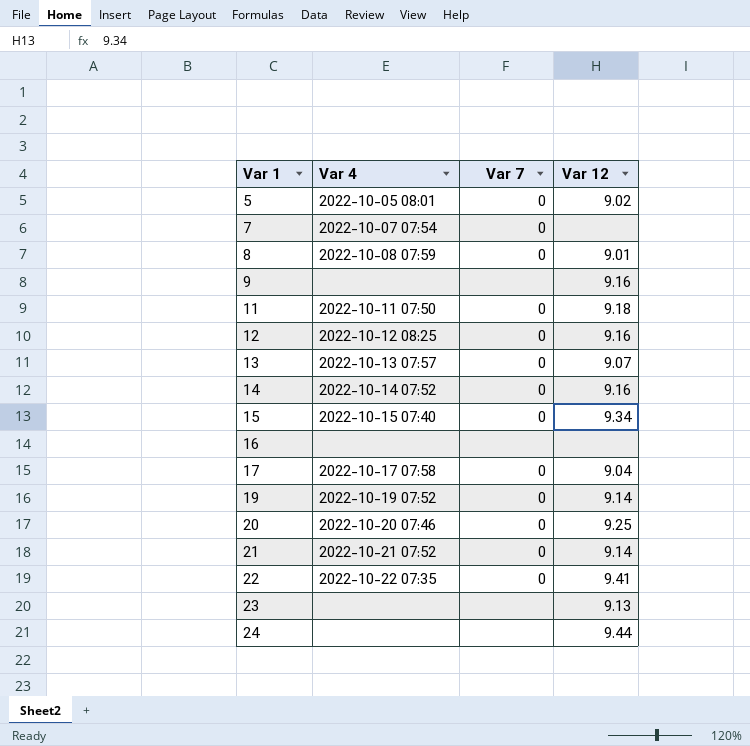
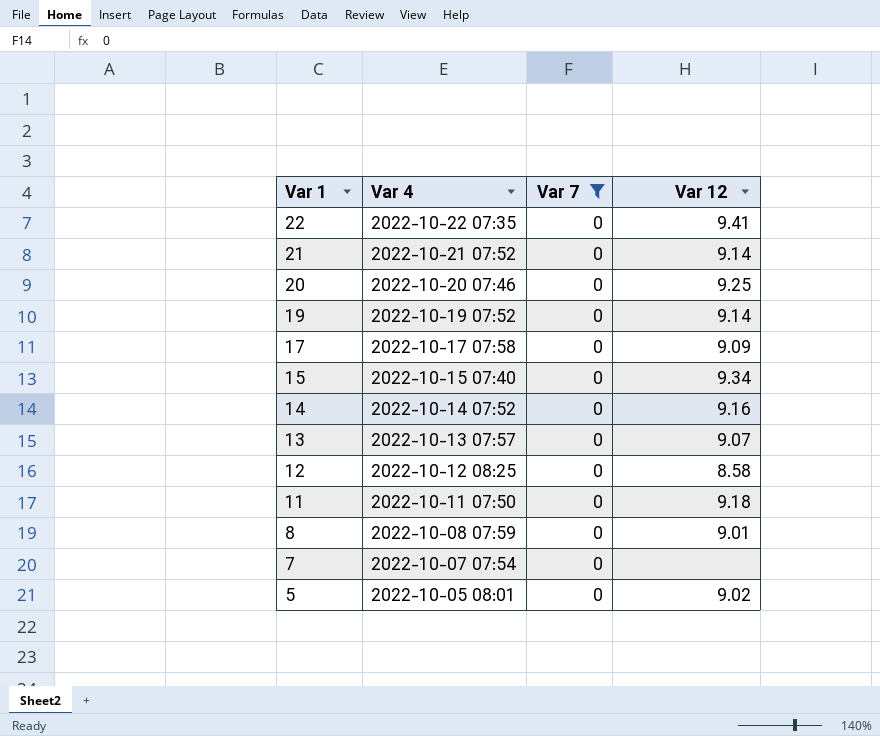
filter: none -> Var 7 = 0
row order: Var 1 ascending -> Var 1 descending
17 | Var 12: 9.04 -> 9.09
12 | Var 12: 9.16 -> 8.58

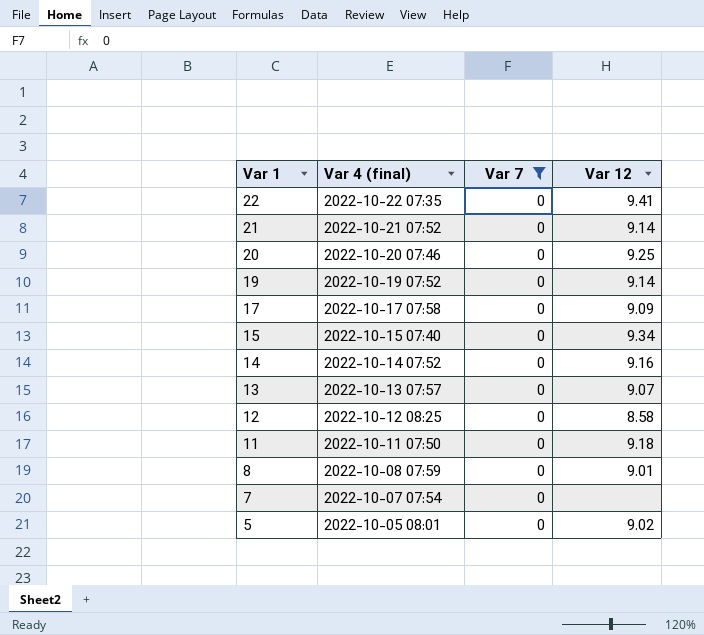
column name: Var 4 -> Var 4 (final)

